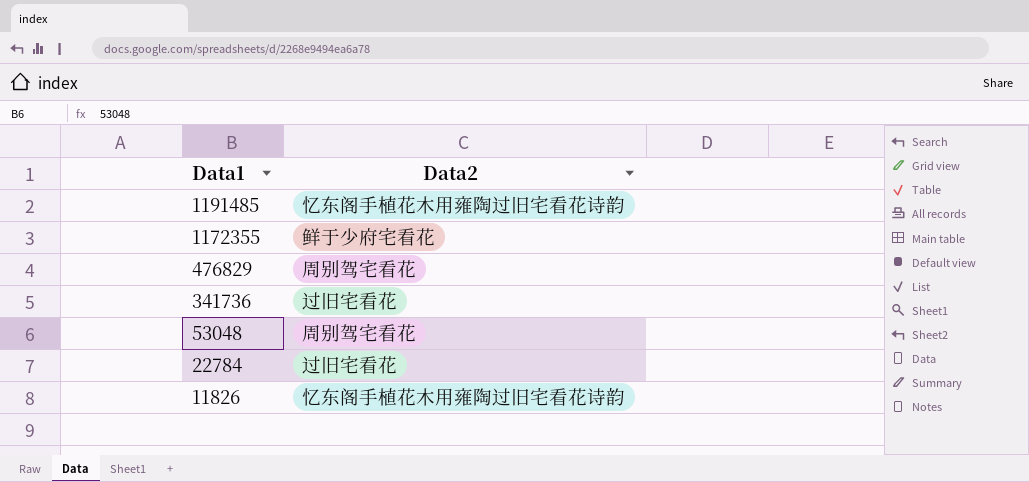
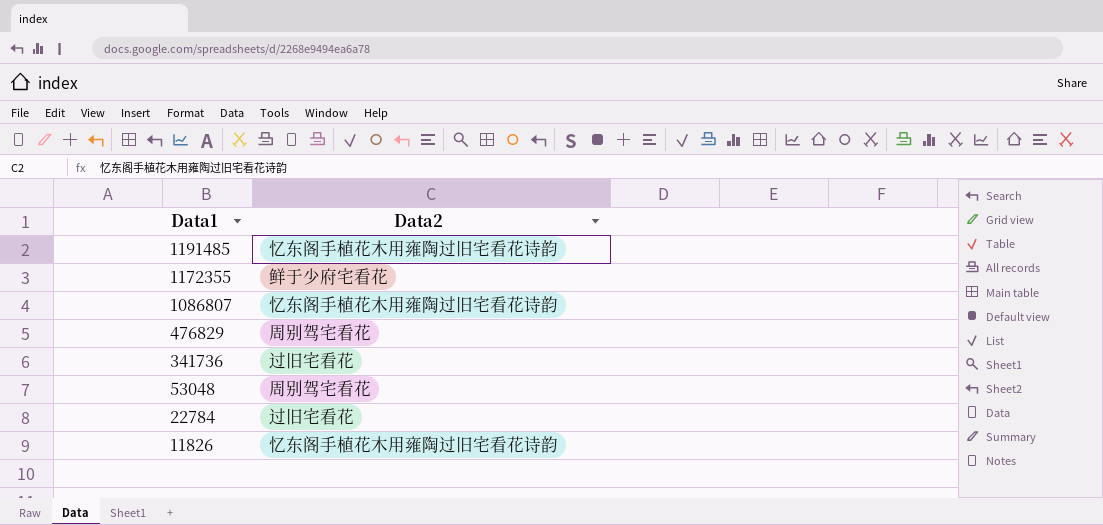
row 1086807: none -> 忆东阁手植花木用雍陶过旧宅看花诗韵

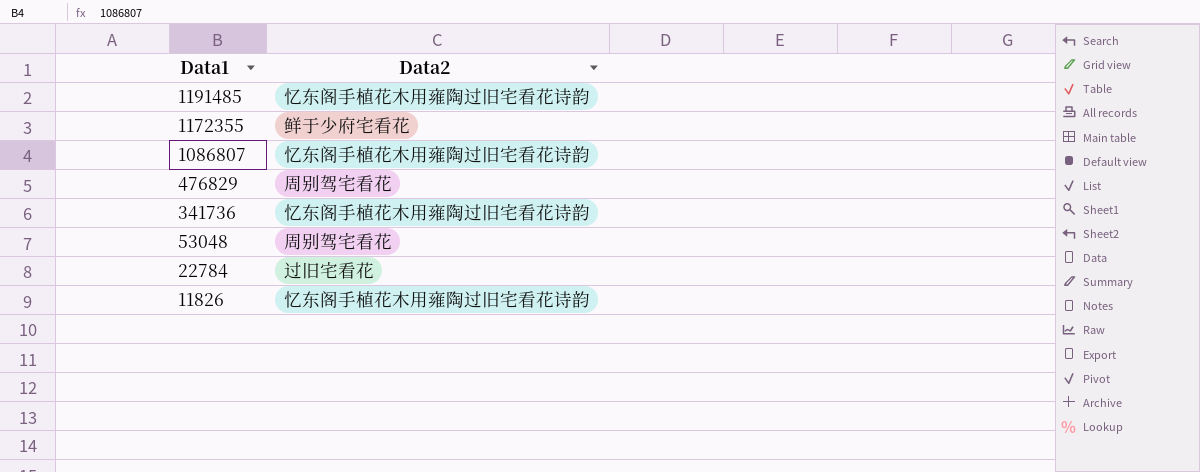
341736 | Data2: 过旧宅看花 -> 忆东阁手植花木用雍陶过旧宅看花诗韵

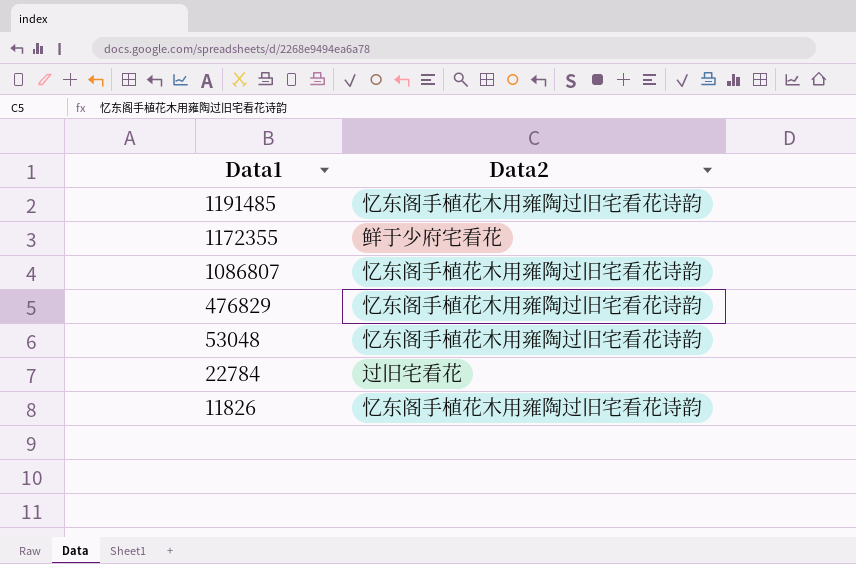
row 341736: 忆东阁手植花木用雍陶过旧宅看花诗韵 -> none
476829 | Data2: 周别驾宅看花 -> 忆东阁手植花木用雍陶过旧宅看花诗韵
53048 | Data2: 周别驾宅看花 -> 忆东阁手植花木用雍陶过旧宅看花诗韵

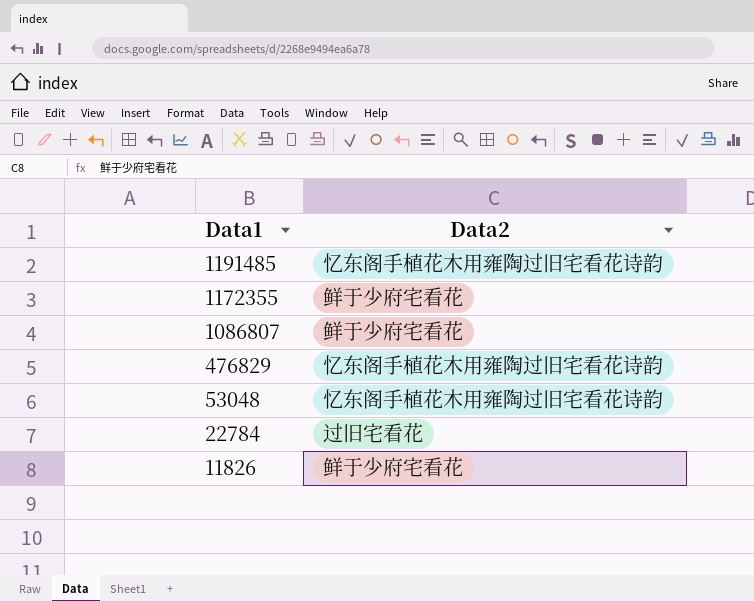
1086807 | Data2: 忆东阁手植花木用雍陶过旧宅看花诗韵 -> 鲜于少府宅看花
11826 | Data2: 忆东阁手植花木用雍陶过旧宅看花诗韵 -> 鲜于少府宅看花

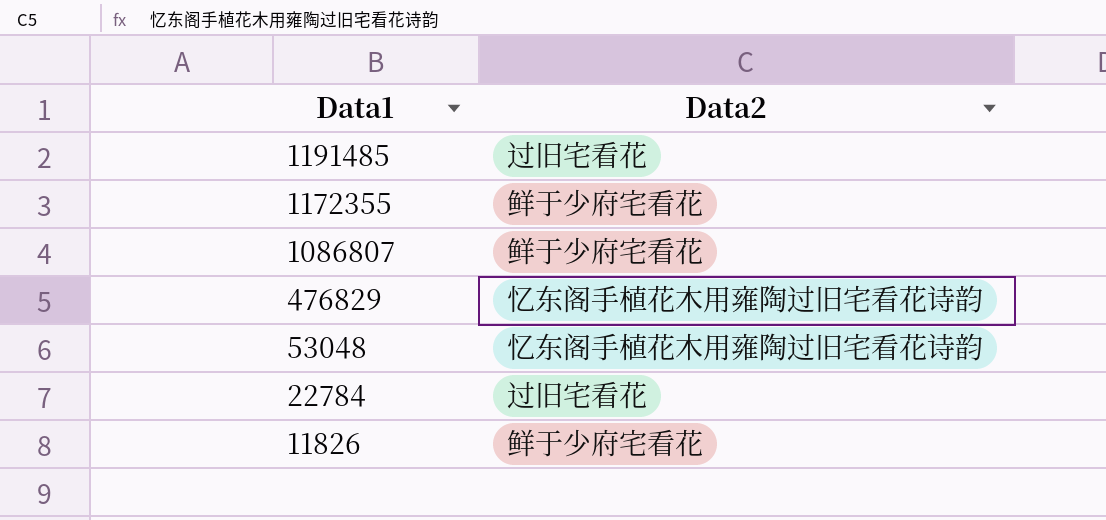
1191485 | Data2: 忆东阁手植花木用雍陶过旧宅看花诗韵 -> 过旧宅看花

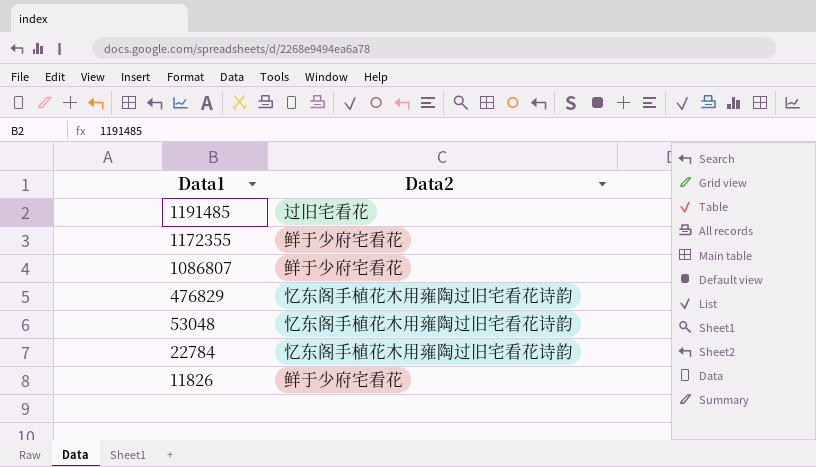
22784 | Data2: 过旧宅看花 -> 忆东阁手植花木用雍陶过旧宅看花诗韵

